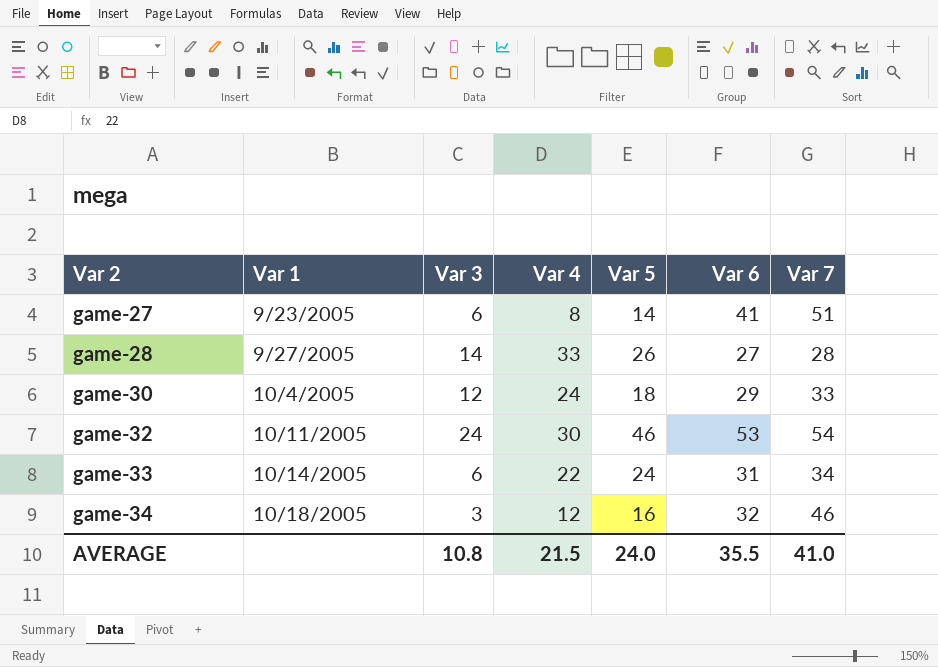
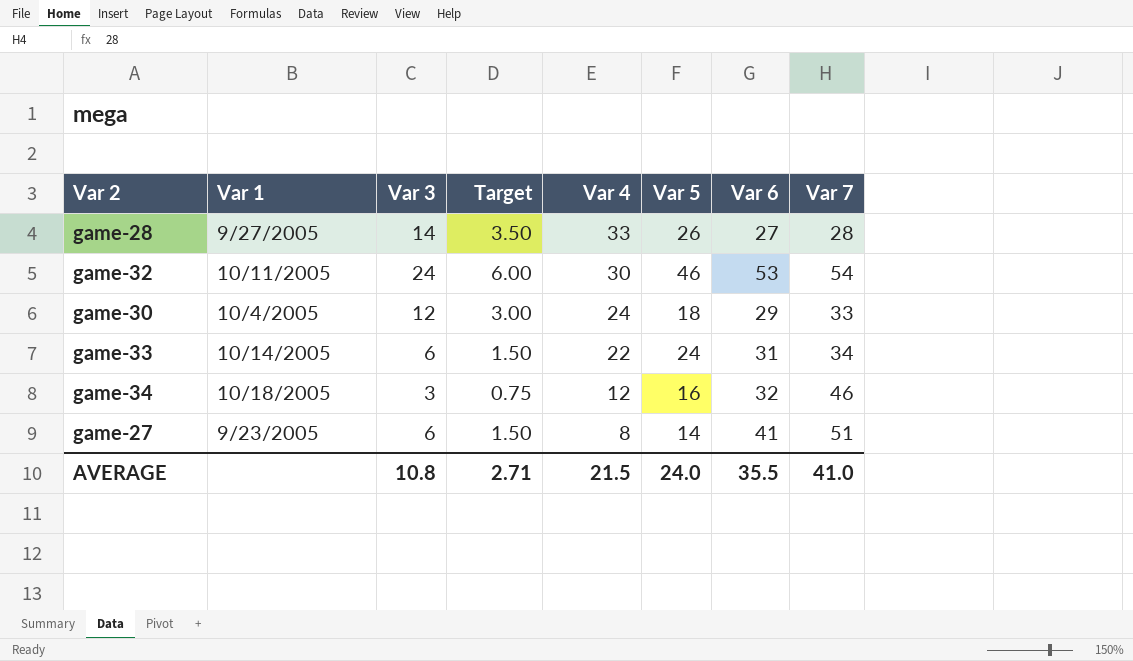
row order: Var 2 ascending -> Var 4 descending
column Target | formula: none -> [Var 3] * 0.25

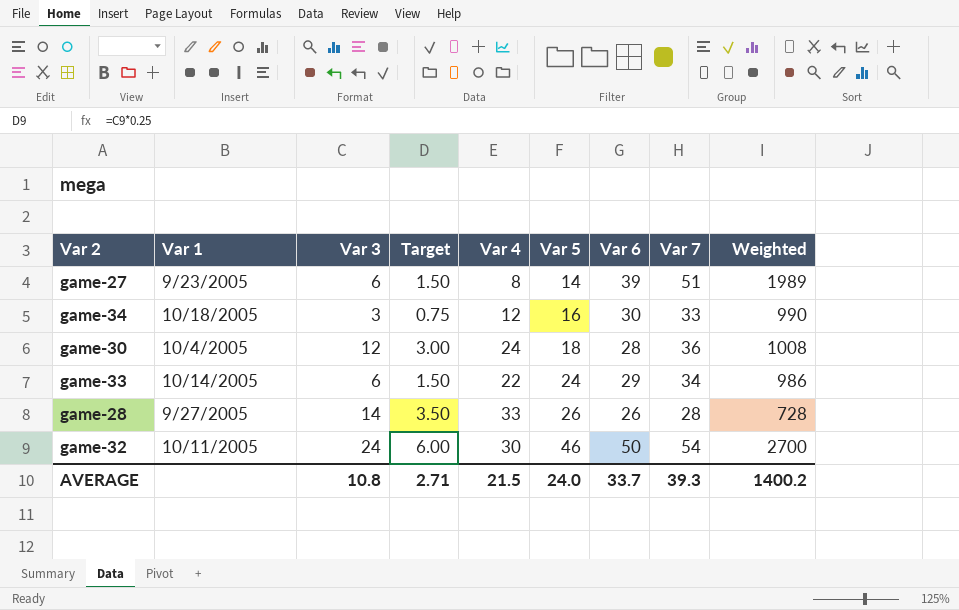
row order: Var 4 descending -> Var 5 ascending
column Weighted | formula: none -> [Var 6] * [Var 7]
game-27 | Var 6: 41 -> 39
game-34 | Var 6: 32 -> 30
game-34 | Var 7: 46 -> 33
game-30 | Var 6: 29 -> 28
game-30 | Var 7: 33 -> 36
game-33 | Var 6: 31 -> 29
game-28 | Var 6: 27 -> 26
game-32 | Var 6: 53 -> 50
AVERAGE | Var 6: 35.5 -> 33.7
AVERAGE | Var 7: 41.0 -> 39.3

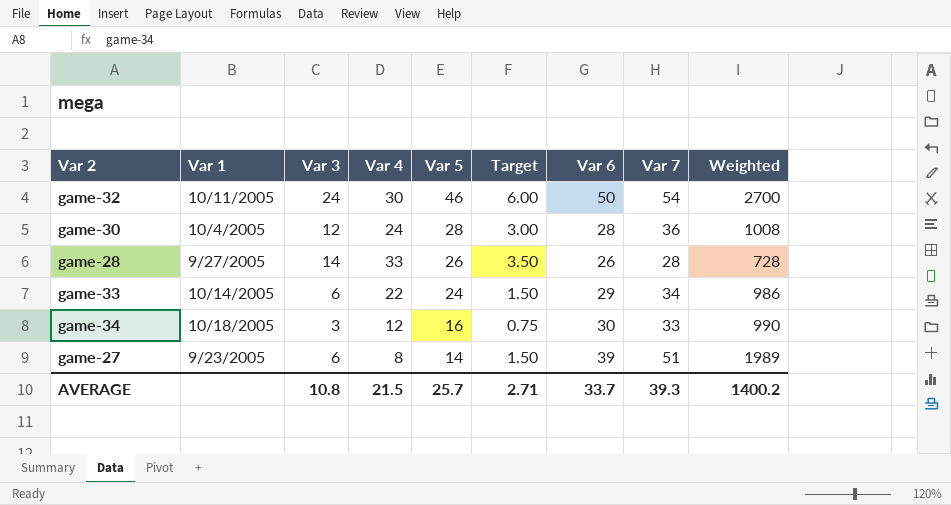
row order: Var 5 ascending -> Var 5 descending
column Target | position: 4 -> 6
game-30 | Var 5: 18 -> 28
AVERAGE | Var 5: 24.0 -> 25.7

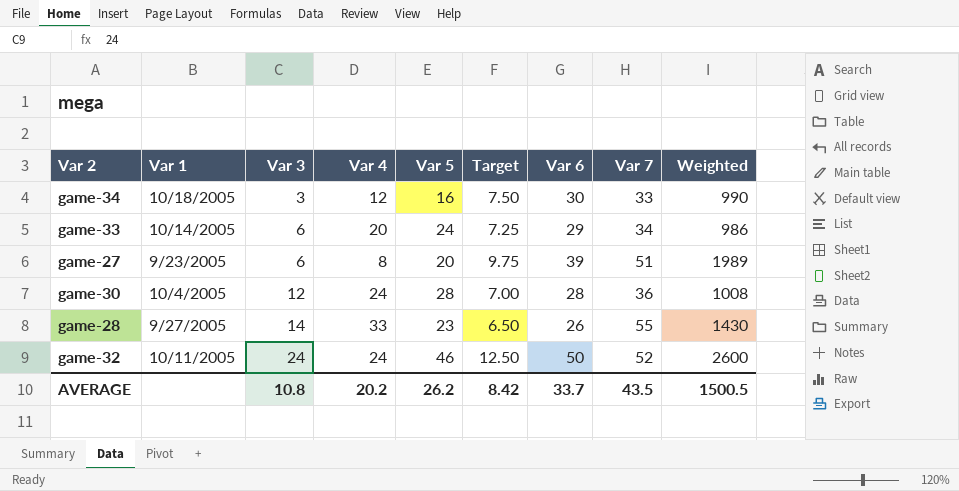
row order: Var 5 descending -> Var 3 ascending
column Target | formula: [Var 3] * 0.25 -> [Var 6] * 0.25
game-33 | Var 4: 22 -> 20
game-27 | Var 5: 14 -> 20
game-28 | Var 5: 26 -> 23
game-28 | Var 7: 28 -> 55
game-28 | Weighted: 728 -> 1430
game-32 | Var 4: 30 -> 24
game-32 | Var 7: 54 -> 52
game-32 | Weighted: 2700 -> 2600
AVERAGE | Var 4: 21.5 -> 20.2
AVERAGE | Var 5: 25.7 -> 26.2
AVERAGE | Target: 2.71 -> 8.42
AVERAGE | Var 7: 39.3 -> 43.5
AVERAGE | Weighted: 1400.2 -> 1500.5

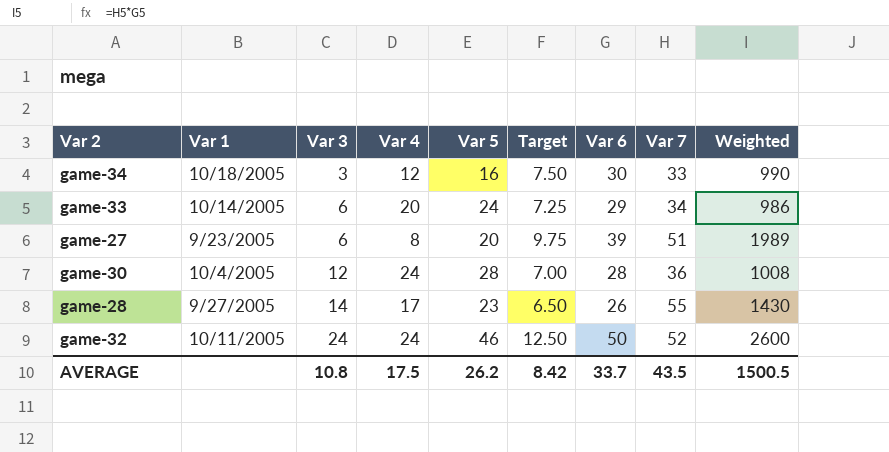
game-28 | Var 4: 33 -> 17
AVERAGE | Var 4: 20.2 -> 17.5

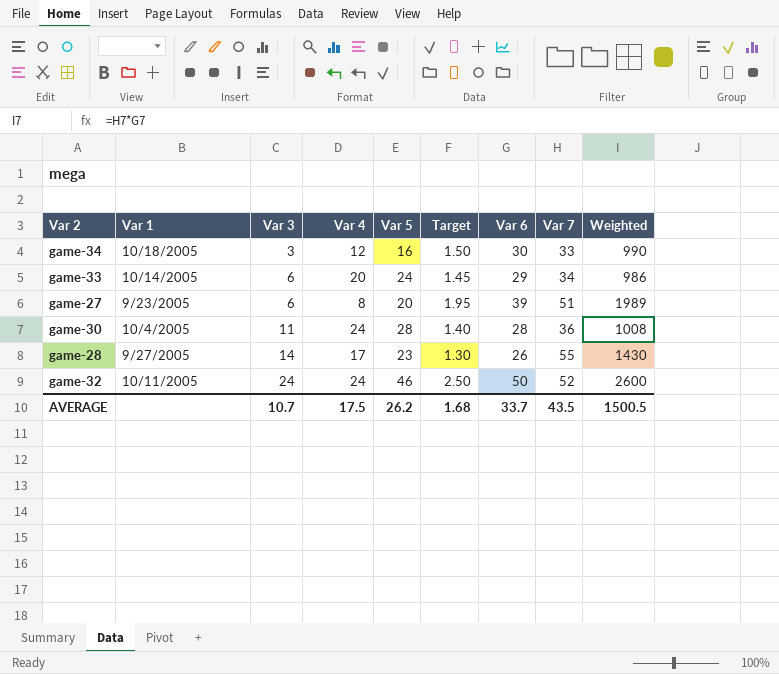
column Target | formula: [Var 6] * 0.25 -> [Var 6] * 0.05
game-30 | Var 3: 12 -> 11
AVERAGE | Var 3: 10.8 -> 10.7
AVERAGE | Target: 8.42 -> 1.68

